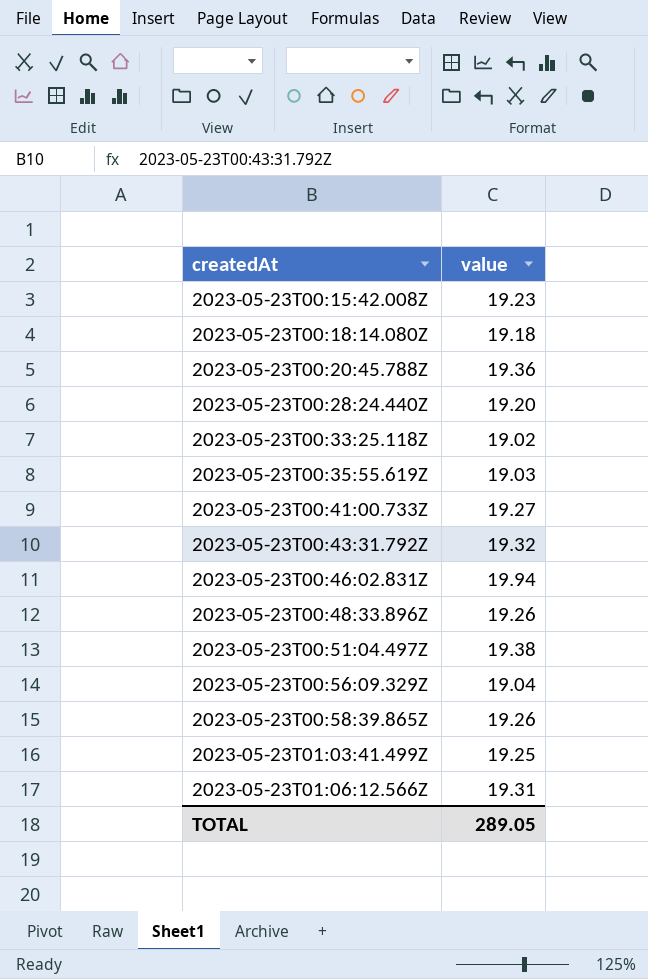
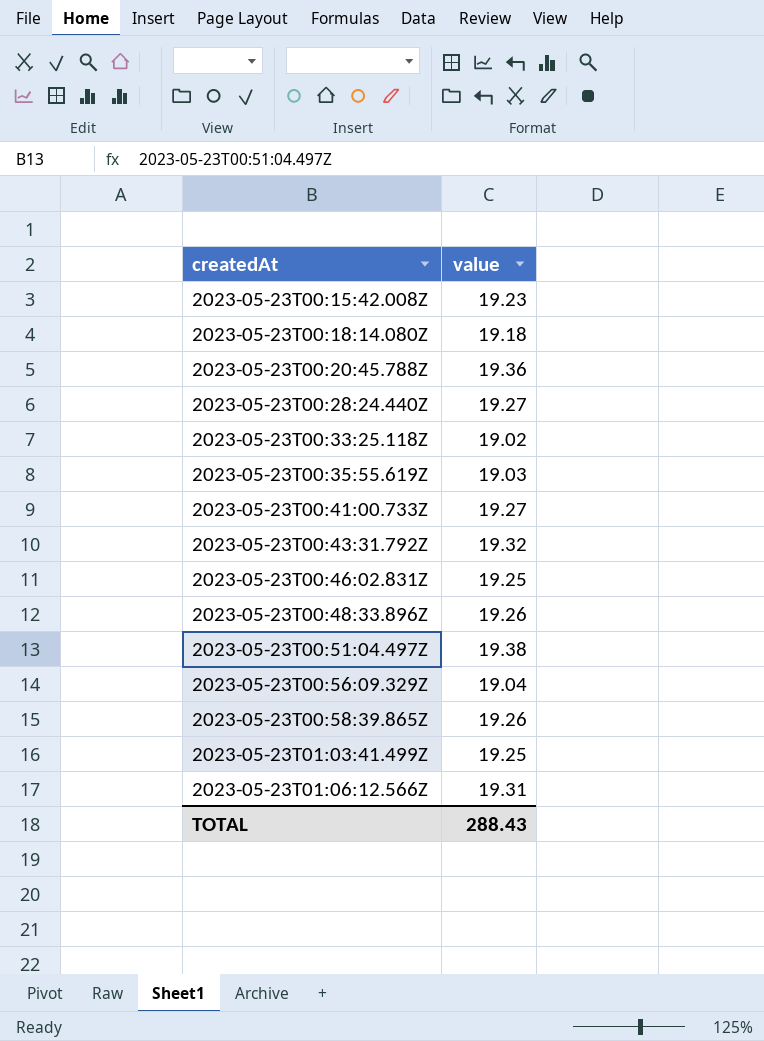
2023-05-23T00:28:24.440Z | value: 19.20 -> 19.27
2023-05-23T00:46:02.831Z | value: 19.94 -> 19.25
TOTAL | value: 289.05 -> 288.43

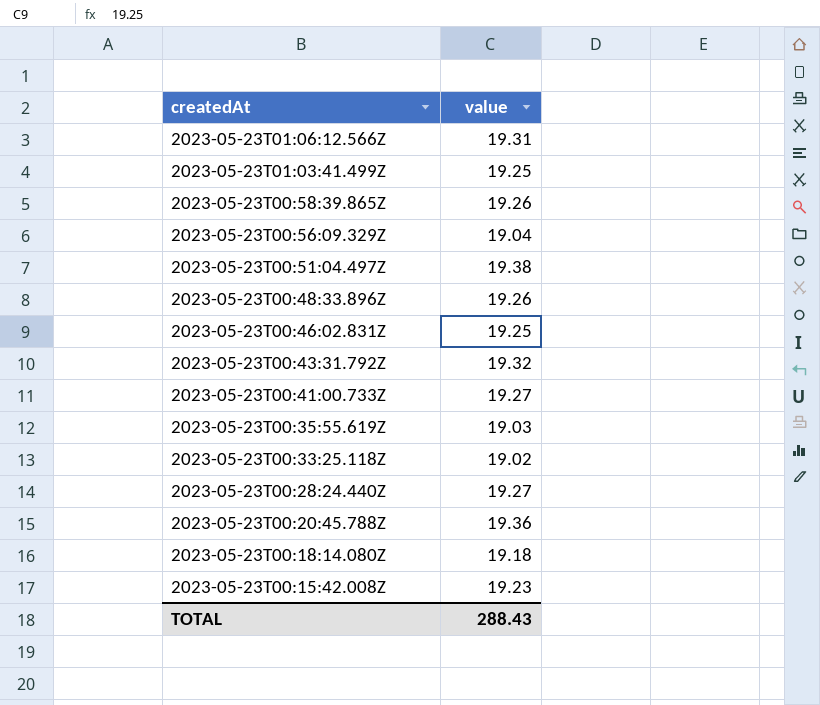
row order: createdAt ascending -> createdAt descending

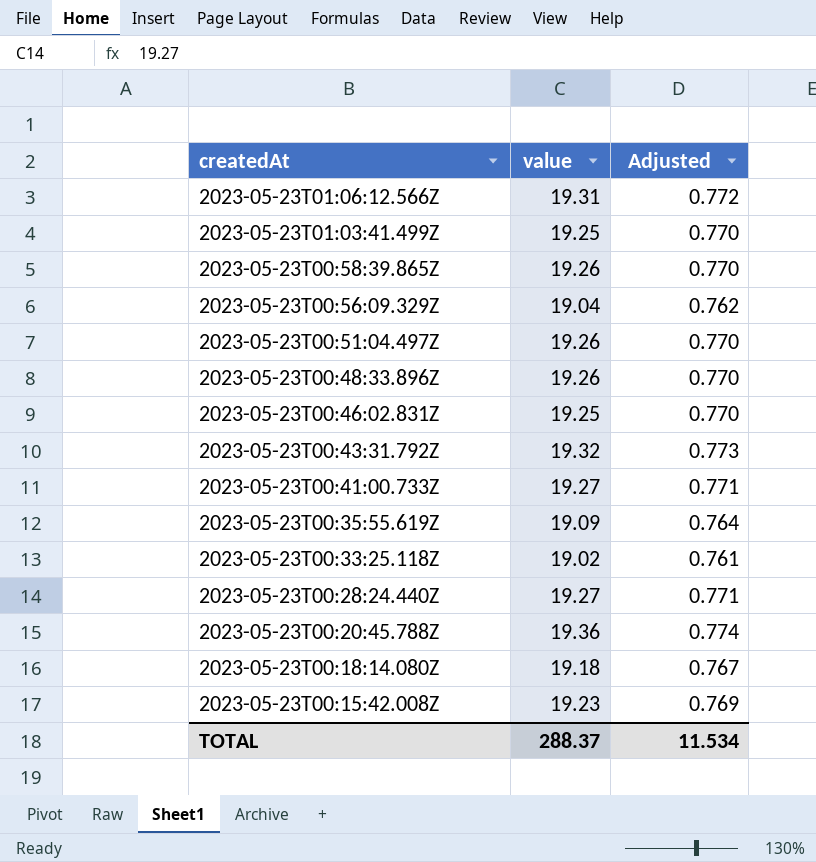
column Adjusted | formula: none -> [value] * 0.04
2023-05-23T00:51:04.497Z | value: 19.38 -> 19.26
2023-05-23T00:35:55.619Z | value: 19.03 -> 19.09
TOTAL | value: 288.43 -> 288.37

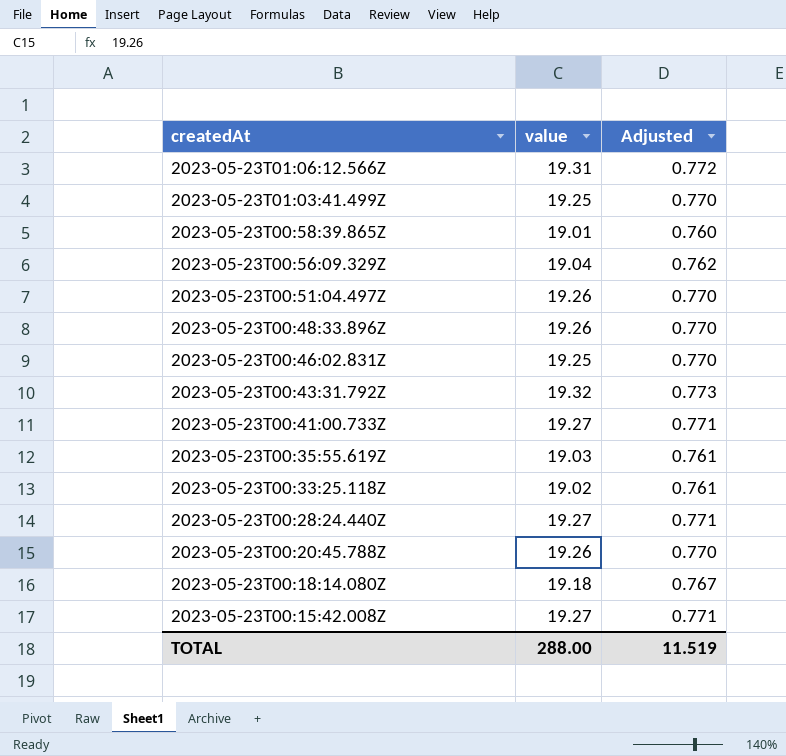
2023-05-23T00:58:39.865Z | value: 19.26 -> 19.01
2023-05-23T00:58:39.865Z | Adjusted: 0.770 -> 0.760
2023-05-23T00:35:55.619Z | value: 19.09 -> 19.03
2023-05-23T00:35:55.619Z | Adjusted: 0.764 -> 0.761
2023-05-23T00:20:45.788Z | value: 19.36 -> 19.26
2023-05-23T00:20:45.788Z | Adjusted: 0.774 -> 0.770
2023-05-23T00:15:42.008Z | value: 19.23 -> 19.27
2023-05-23T00:15:42.008Z | Adjusted: 0.769 -> 0.771
TOTAL | value: 288.37 -> 288.00
TOTAL | Adjusted: 11.534 -> 11.519

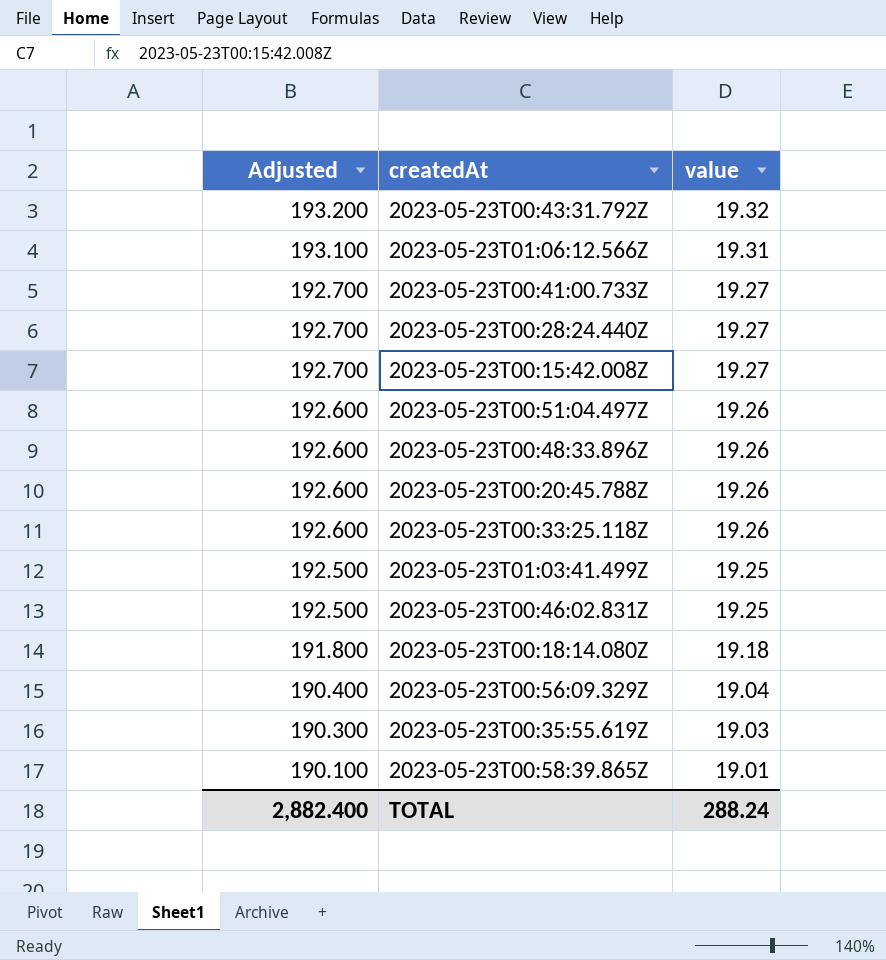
row order: createdAt descending -> Adjusted descending
column Adjusted | formula: [value] * 0.04 -> [value] * 10
column Adjusted | position: 3 -> 1
2023-05-23T00:33:25.118Z | value: 19.02 -> 19.26
TOTAL | Adjusted: 11.519 -> 2,882.400
TOTAL | value: 288.00 -> 288.24

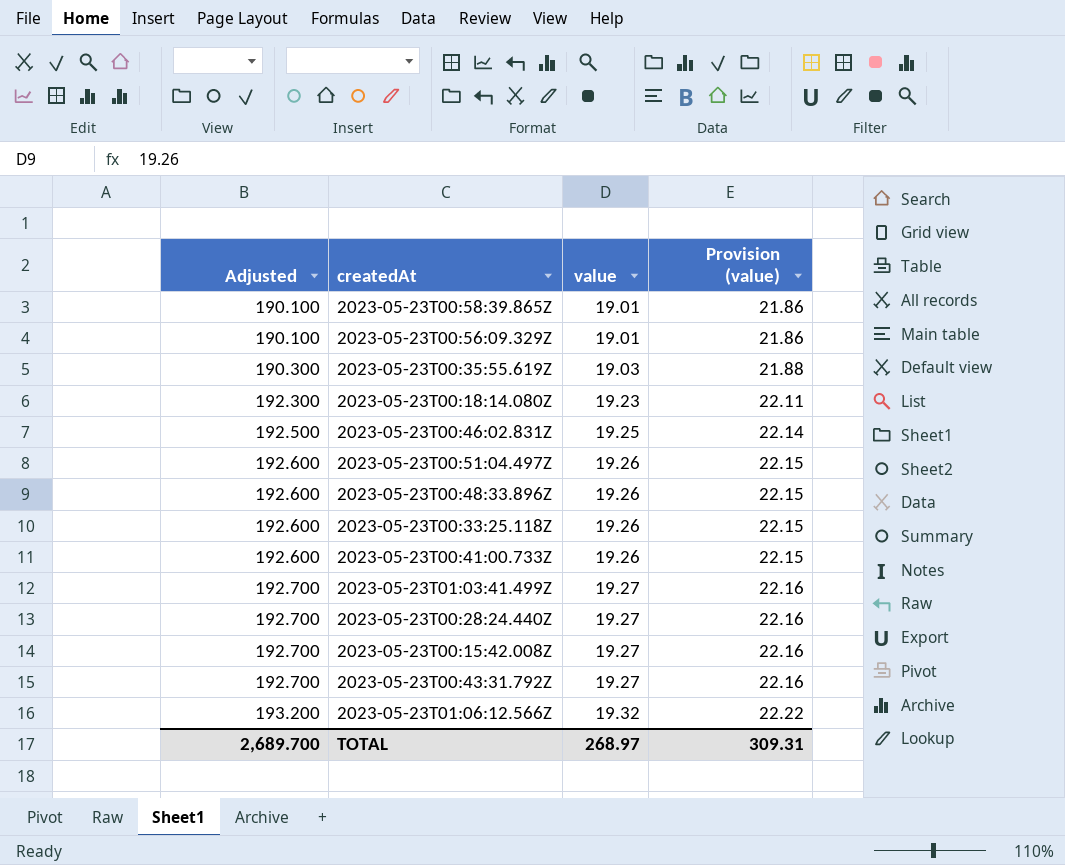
row order: Adjusted descending -> Adjusted ascending
column Provision (value) | formula: none -> [value] * 1.15
row 2023-05-23T00:20:45.788Z: 192.600 | 19.26 -> none
2023-05-23T00:56:09.329Z | Adjusted: 190.400 -> 190.100
2023-05-23T00:56:09.329Z | value: 19.04 -> 19.01
2023-05-23T00:18:14.080Z | Adjusted: 191.800 -> 192.300
2023-05-23T00:18:14.080Z | value: 19.18 -> 19.23
2023-05-23T00:41:00.733Z | Adjusted: 192.700 -> 192.600
2023-05-23T00:41:00.733Z | value: 19.27 -> 19.26
2023-05-23T01:03:41.499Z | Adjusted: 192.500 -> 192.700
2023-05-23T01:03:41.499Z | value: 19.25 -> 19.27
2023-05-23T00:43:31.792Z | Adjusted: 193.200 -> 192.700
2023-05-23T00:43:31.792Z | value: 19.32 -> 19.27
2023-05-23T01:06:12.566Z | Adjusted: 193.100 -> 193.200
2023-05-23T01:06:12.566Z | value: 19.31 -> 19.32
TOTAL | Adjusted: 2,882.400 -> 2,689.700
TOTAL | value: 288.24 -> 268.97

